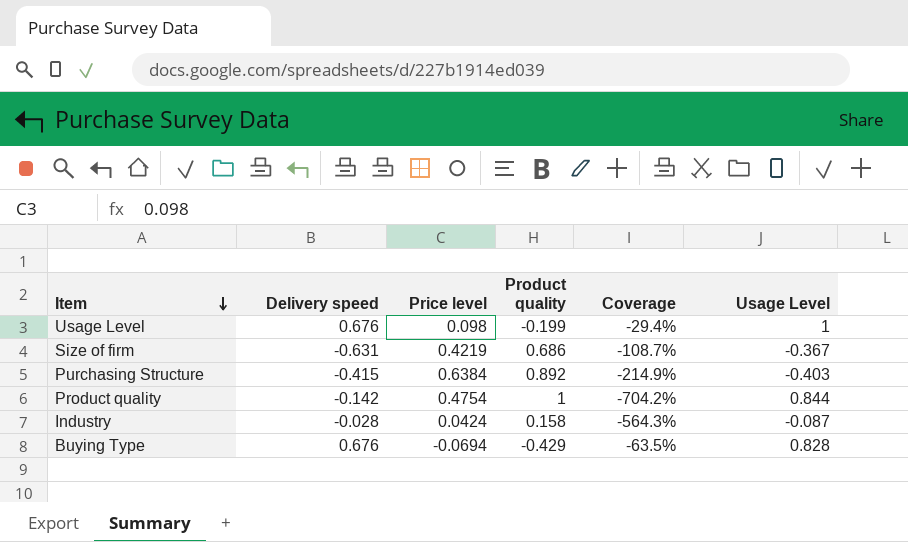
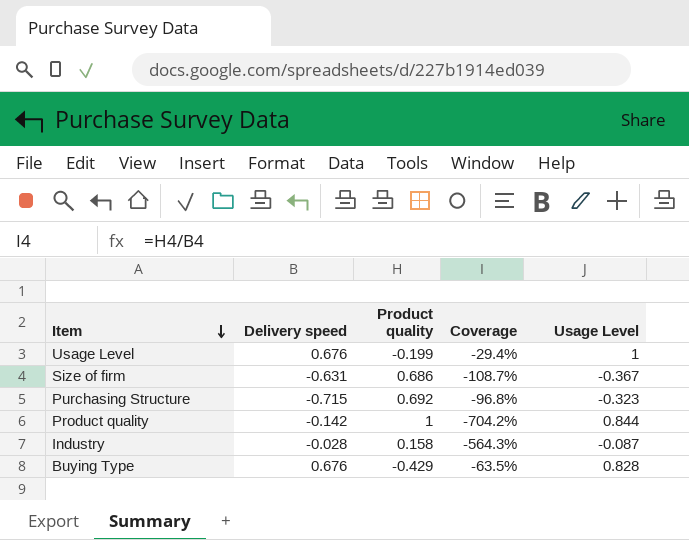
column Price level | position: 3 -> none
Purchasing Structure | Delivery speed: -0.415 -> -0.715
Purchasing Structure | Product quality: 0.892 -> 0.692
Purchasing Structure | Coverage: -214.9% -> -96.8%
Purchasing Structure | Usage Level: -0.403 -> -0.323

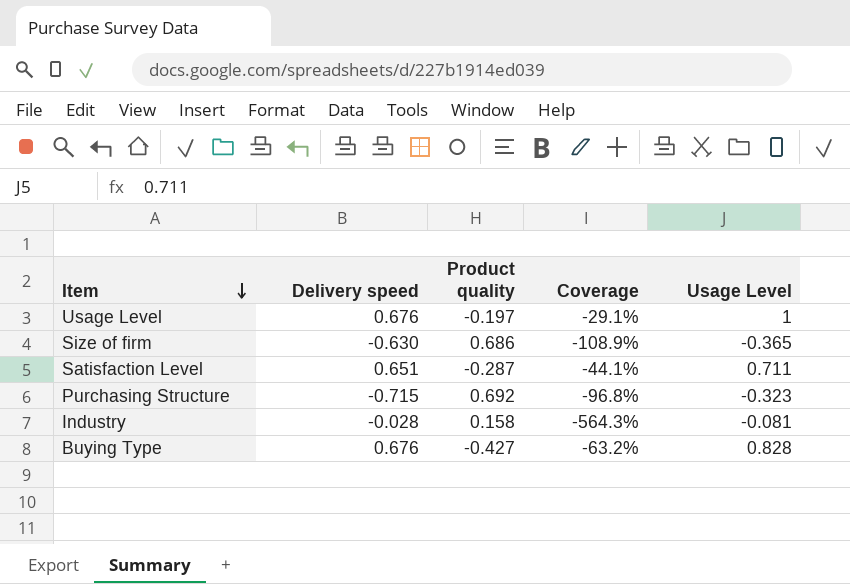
row Product quality: -0.142 | 1 | -704.2% | 0.844 -> none
Usage Level | Product quality: -0.199 -> -0.197
Usage Level | Coverage: -29.4% -> -29.1%
Size of firm | Delivery speed: -0.631 -> -0.630
Size of firm | Coverage: -108.7% -> -108.9%
Size of firm | Usage Level: -0.367 -> -0.365
row Satisfaction Level: none -> 0.651 | -0.287 | -44.1% | 0.711
Industry | Usage Level: -0.087 -> -0.081
Buying Type | Product quality: -0.429 -> -0.427
Buying Type | Coverage: -63.5% -> -63.2%

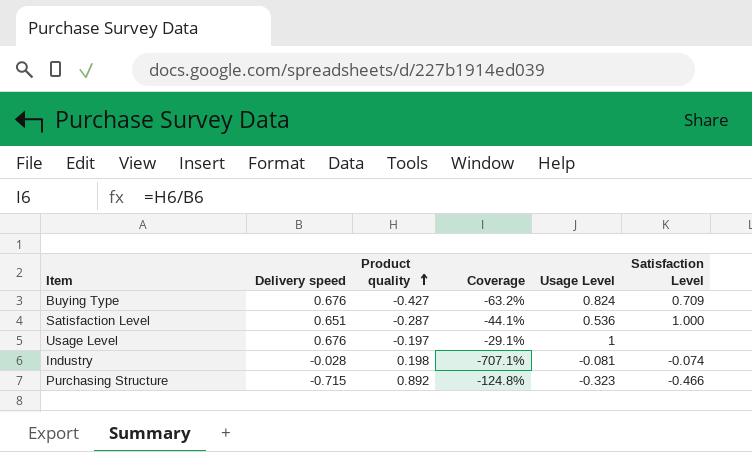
row order: Item descending -> Product quality ascending
column Satisfaction Level | position: none -> 6
row Size of firm: -0.630 | 0.686 | -108.9% | -0.365 -> none
Buying Type | Usage Level: 0.828 -> 0.824
Satisfaction Level | Usage Level: 0.711 -> 0.536
Industry | Product quality: 0.158 -> 0.198
Industry | Coverage: -564.3% -> -707.1%
Purchasing Structure | Product quality: 0.692 -> 0.892
Purchasing Structure | Coverage: -96.8% -> -124.8%

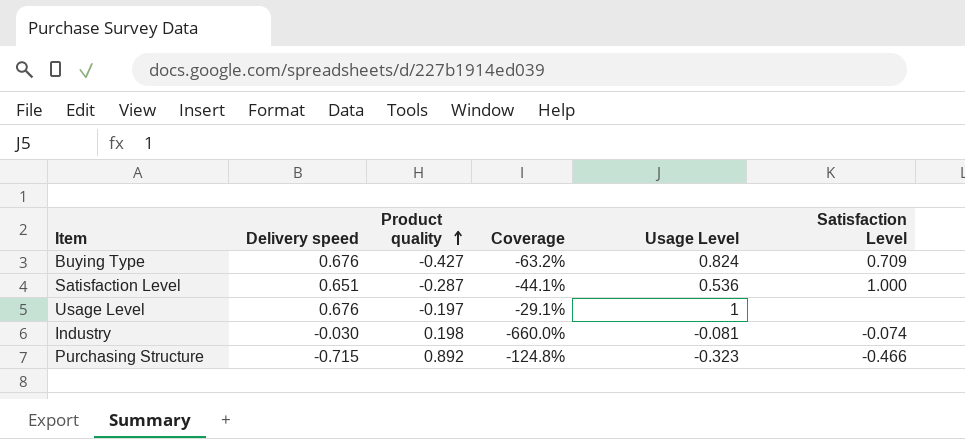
Industry | Delivery speed: -0.028 -> -0.030
Industry | Coverage: -707.1% -> -660.0%

